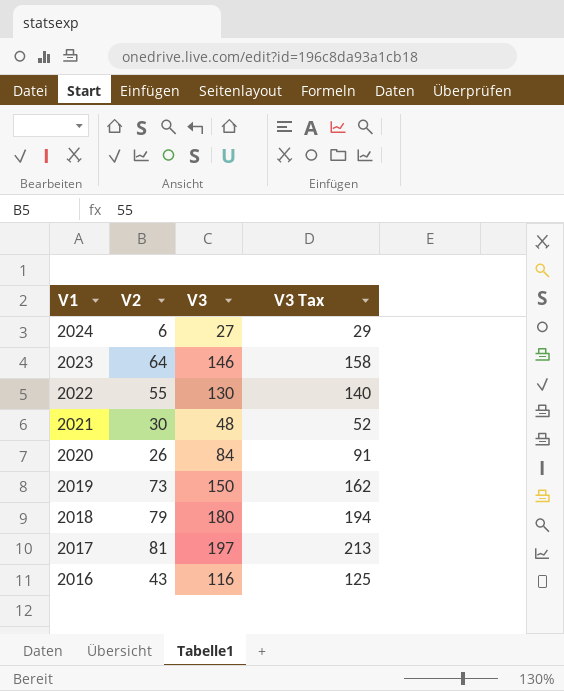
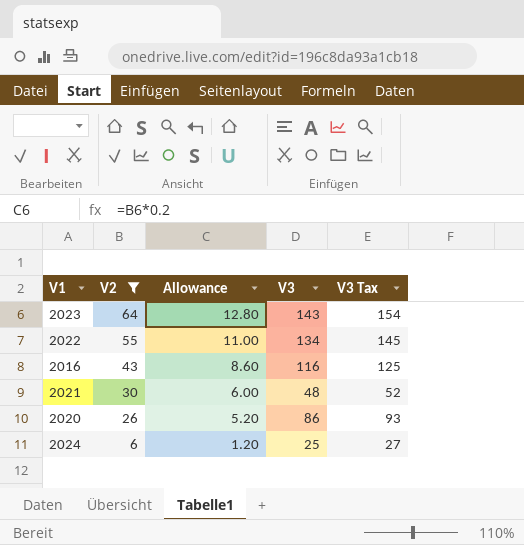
filter: none -> V2 <= 64
row order: V1 descending -> V2 descending
column Allowance | formula: none -> [V2] * 0.2
2023 | V3: 146 -> 143
2023 | V3 Tax: 158 -> 154
2022 | V3: 130 -> 134
2022 | V3 Tax: 140 -> 145
2020 | V3: 84 -> 86
2020 | V3 Tax: 91 -> 93
2024 | V3: 27 -> 25
2024 | V3 Tax: 29 -> 27

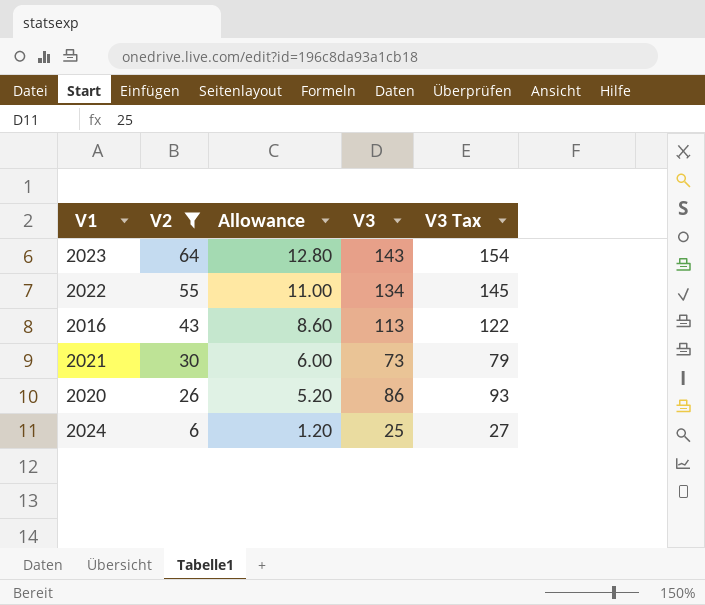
2016 | V3: 116 -> 113
2016 | V3 Tax: 125 -> 122
2021 | V3: 48 -> 73
2021 | V3 Tax: 52 -> 79

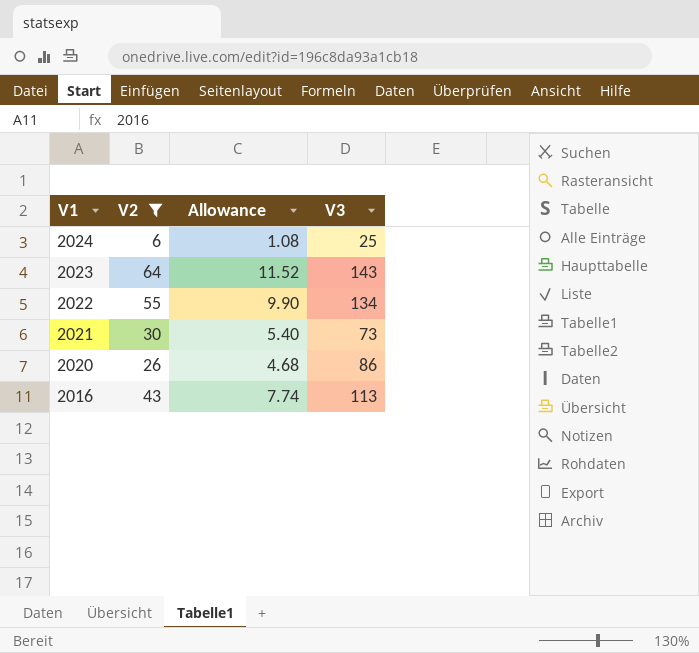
row order: V2 descending -> V1 descending
column V3 Tax | formula: [V3] * 1.08 -> none
column Allowance | formula: [V2] * 0.2 -> [V2] * 0.18

